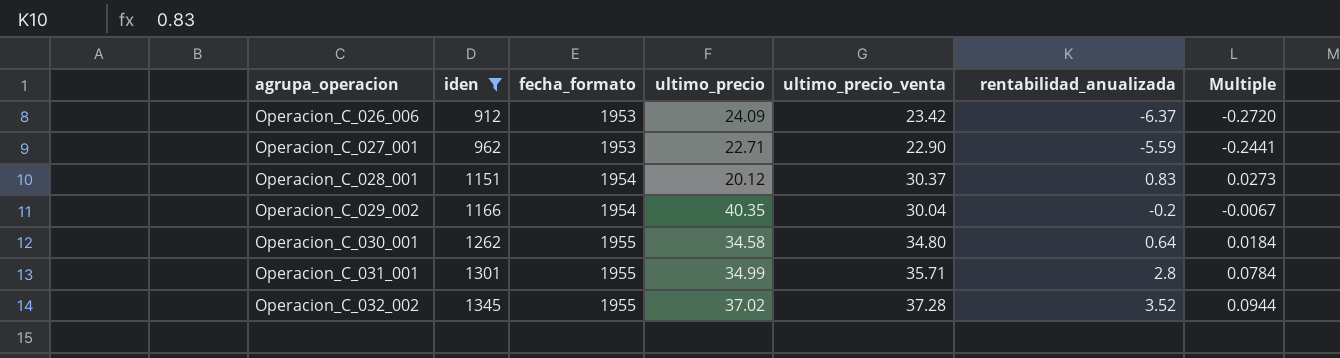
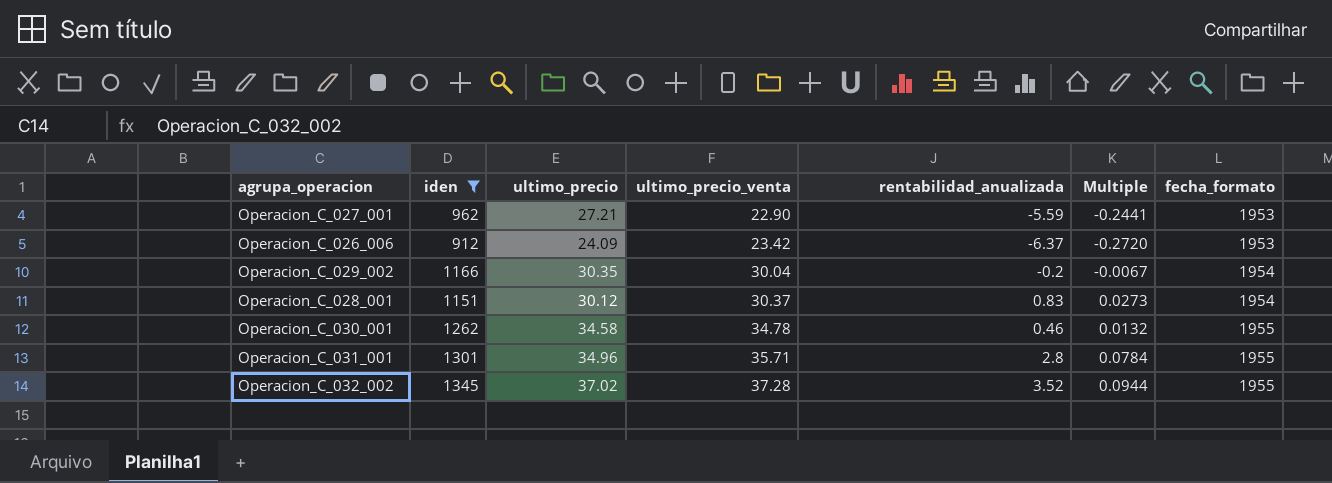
row order: agrupa_operacion ascending -> ultimo_precio_venta ascending
column fecha_formato | position: 3 -> 7
Operacion_C_027_001 | ultimo_precio: 22.71 -> 27.21
Operacion_C_029_002 | ultimo_precio: 40.35 -> 30.35
Operacion_C_028_001 | ultimo_precio: 20.12 -> 30.12
Operacion_C_030_001 | ultimo_precio_venta: 34.80 -> 34.78
Operacion_C_030_001 | rentabilidad_anualizada: 0.64 -> 0.46
Operacion_C_030_001 | Multiple: 0.0184 -> 0.0132
Operacion_C_031_001 | ultimo_precio: 34.99 -> 34.96

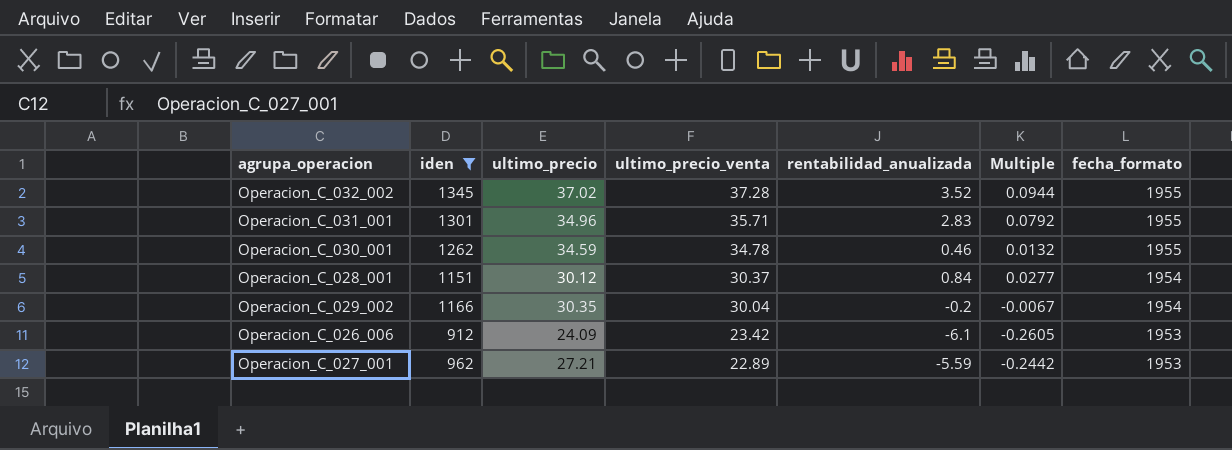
row order: ultimo_precio_venta ascending -> ultimo_precio_venta descending
Operacion_C_031_001 | rentabilidad_anualizada: 2.8 -> 2.83
Operacion_C_031_001 | Multiple: 0.0784 -> 0.0792
Operacion_C_030_001 | ultimo_precio: 34.58 -> 34.59
Operacion_C_028_001 | rentabilidad_anualizada: 0.83 -> 0.84
Operacion_C_028_001 | Multiple: 0.0273 -> 0.0277
Operacion_C_026_006 | rentabilidad_anualizada: -6.37 -> -6.1
Operacion_C_026_006 | Multiple: -0.2720 -> -0.2605
Operacion_C_027_001 | ultimo_precio_venta: 22.90 -> 22.89
Operacion_C_027_001 | Multiple: -0.2441 -> -0.2442

